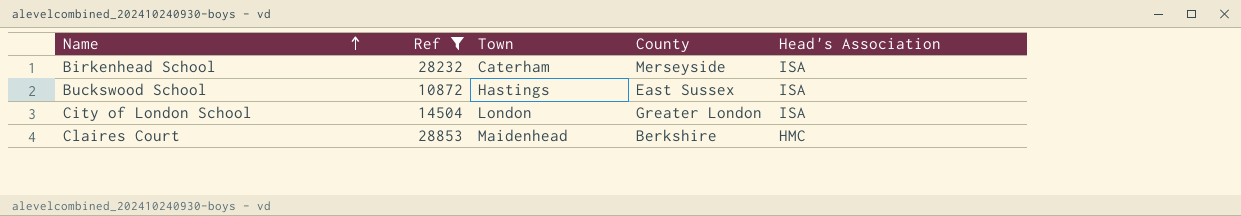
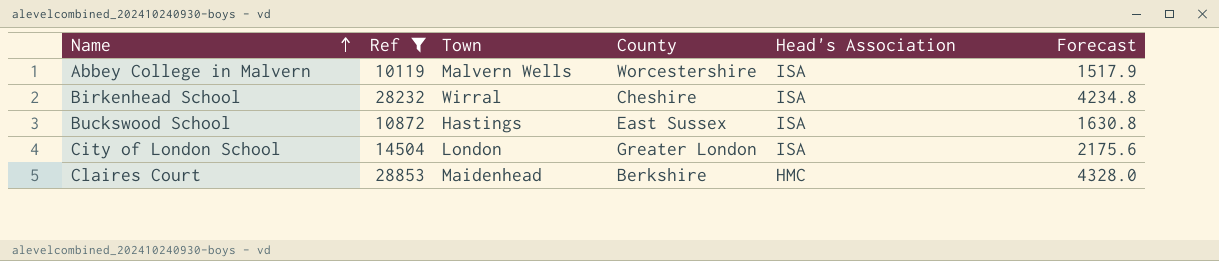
column Forecast | formula: none -> [Ref] * 0.15
row Abbey College in Malvern: none -> 10119 | Malvern Wells | Worcestershire | ISA | 1517.9
Birkenhead School | Town: Caterham -> Wirral
Birkenhead School | County: Merseyside -> Cheshire

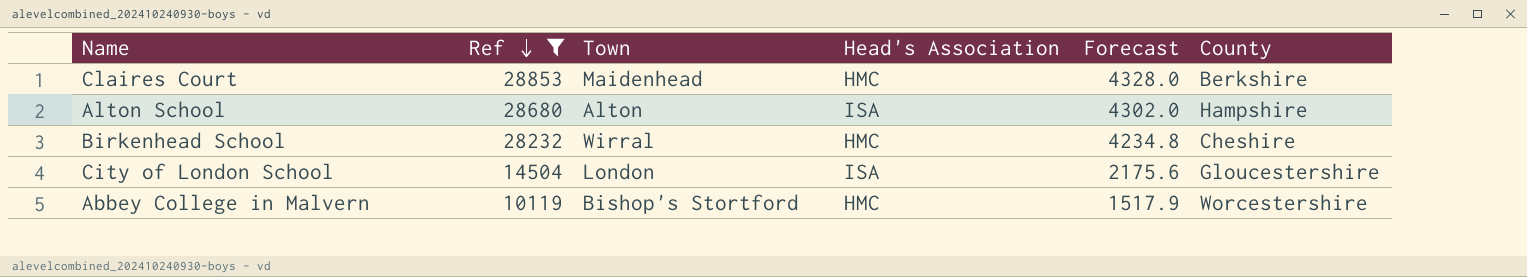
row order: Name ascending -> Ref descending
column County | position: 4 -> 6
row Buckswood School: 10872 | Hastings | East Sussex | ISA | 1630.8 -> none
row Alton School: none -> 28680 | Alton | ISA | 4302.0 | Hampshire
Birkenhead School | Head's Association: ISA -> HMC
City of London School | County: Greater London -> Gloucestershire
Abbey College in Malvern | Town: Malvern Wells -> Bishop's Stortford
Abbey College in Malvern | Head's Association: ISA -> HMC

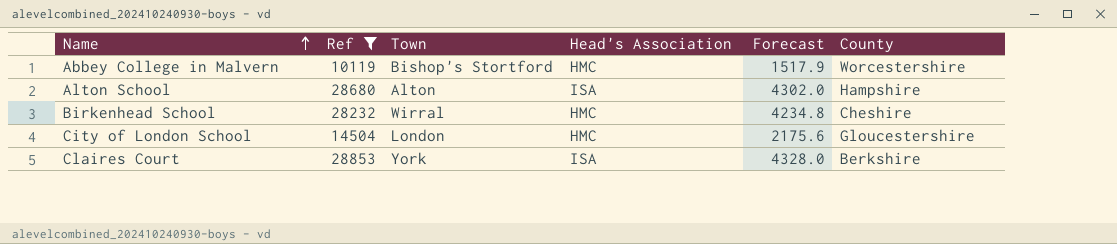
row order: Ref descending -> Name ascending
City of London School | Head's Association: ISA -> HMC
Claires Court | Town: Maidenhead -> York
Claires Court | Head's Association: HMC -> ISA

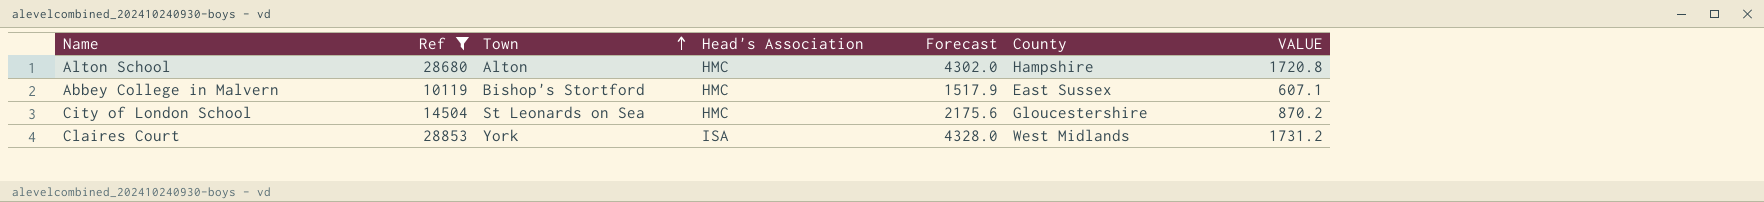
row order: Name ascending -> Town ascending
column VALUE | formula: none -> [Ref] * 0.06
row Birkenhead School: 28232 | Wirral | HMC | 4234.8 | Cheshire -> none
Alton School | Head's Association: ISA -> HMC
Abbey College in Malvern | County: Worcestershire -> East Sussex
City of London School | Town: London -> St Leonards on Sea
Claires Court | County: Berkshire -> West Midlands

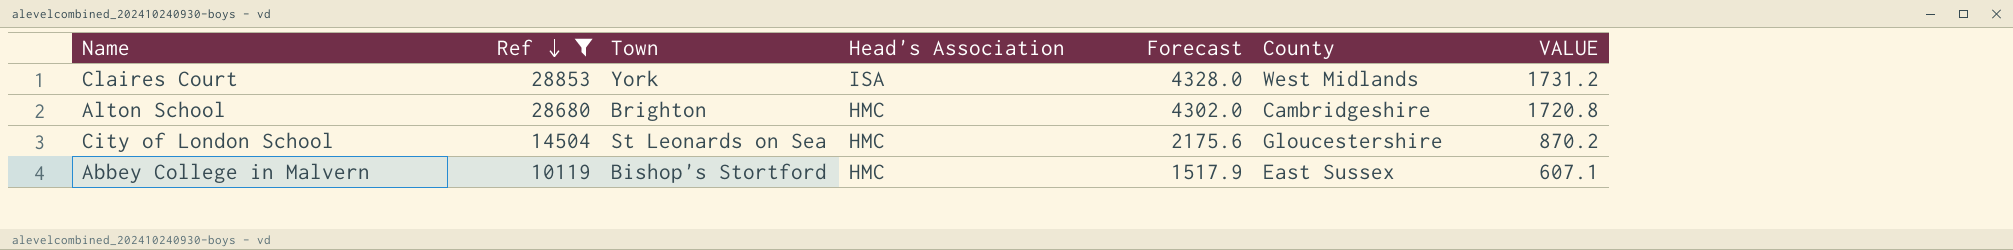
row order: Town ascending -> Ref descending
Alton School | Town: Alton -> Brighton
Alton School | County: Hampshire -> Cambridgeshire

